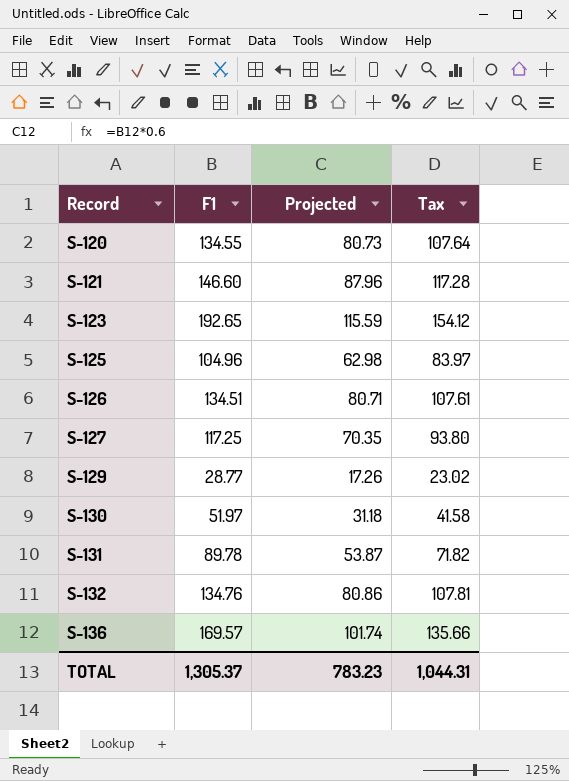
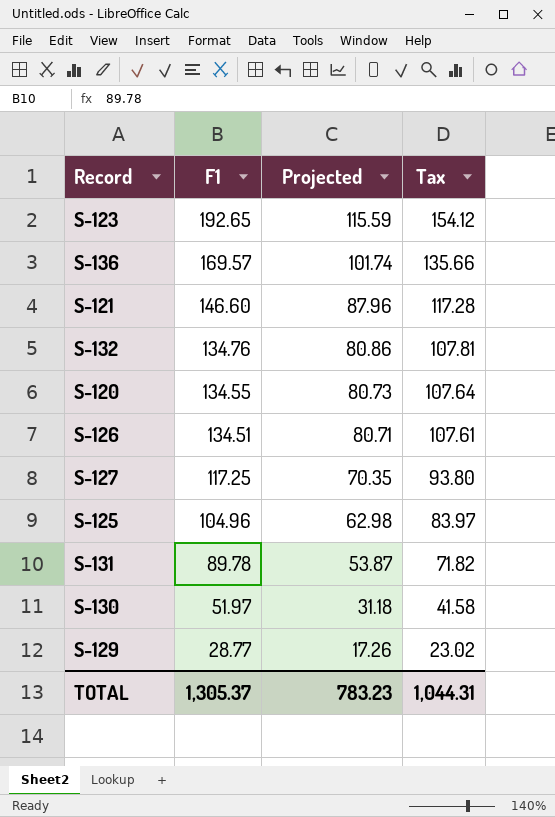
row order: Record ascending -> F1 descending

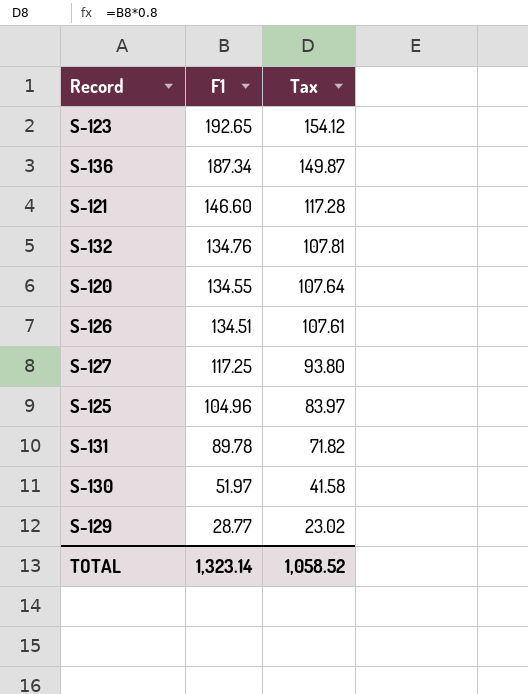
column Projected | formula: [F1] * 0.6 -> none
S-136 | F1: 169.57 -> 187.34
S-136 | Tax: 135.66 -> 149.87
TOTAL | F1: 1,305.37 -> 1,323.14
TOTAL | Tax: 1,044.31 -> 1,058.52

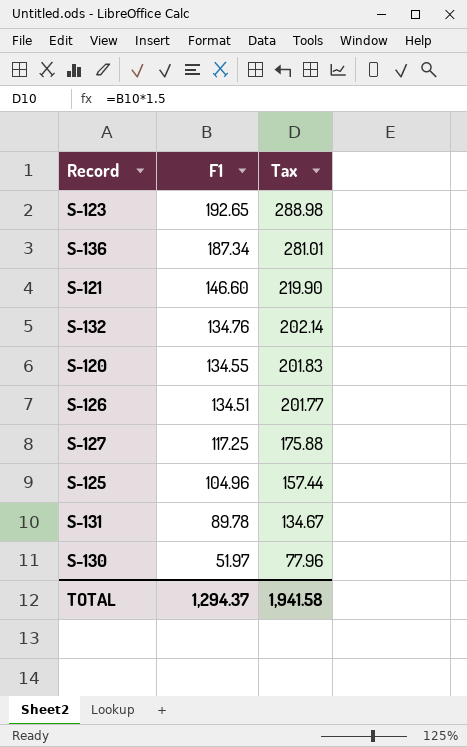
column Tax | formula: [F1] * 0.8 -> [F1] * 1.5
row S-129: 28.77 | 23.02 -> none
TOTAL | F1: 1,323.14 -> 1,294.37
TOTAL | Tax: 1,058.52 -> 1,941.58

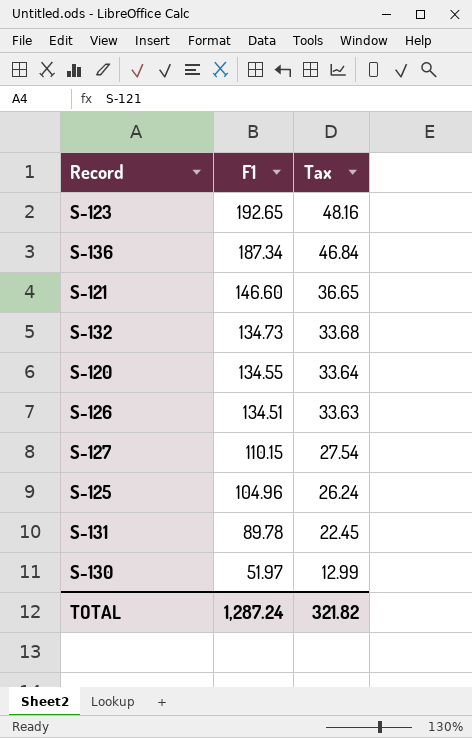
column Tax | formula: [F1] * 1.5 -> [F1] * 0.25
S-132 | F1: 134.76 -> 134.73
S-127 | F1: 117.25 -> 110.15
TOTAL | F1: 1,294.37 -> 1,287.24
TOTAL | Tax: 1,941.58 -> 321.82

